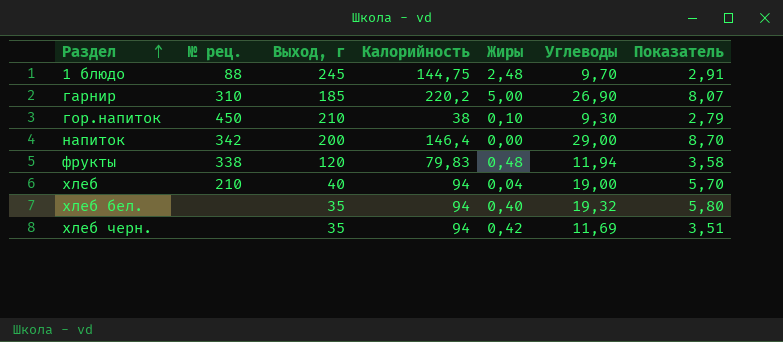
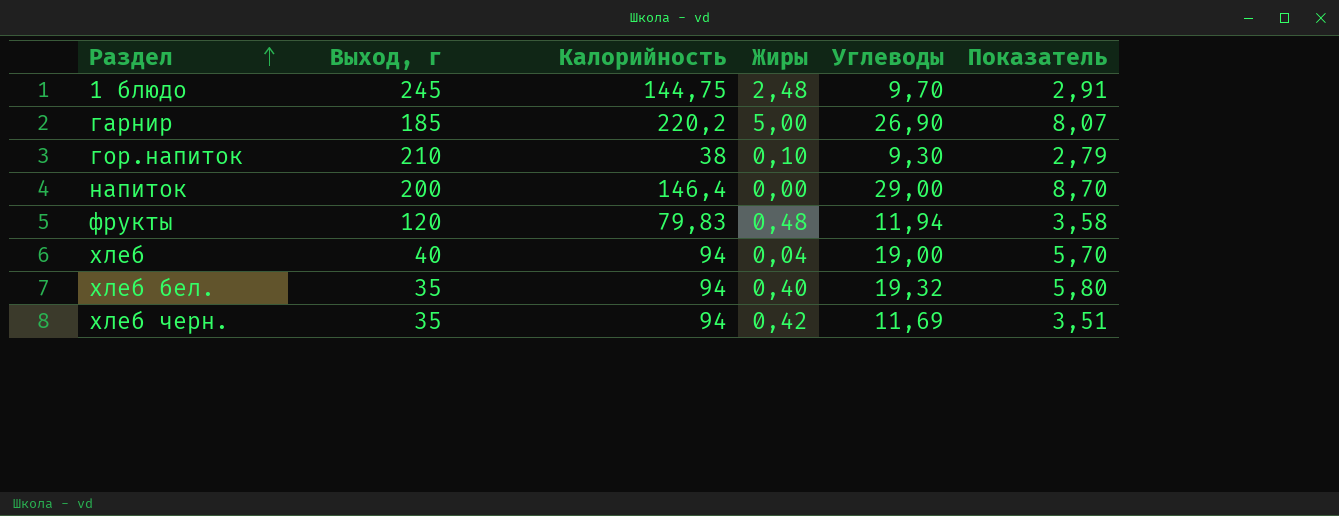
column № рец. | position: 2 -> none

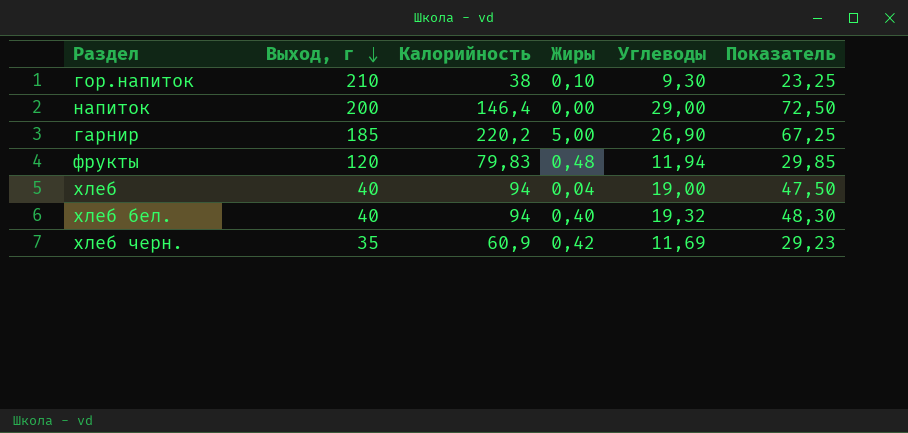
row order: Раздел ascending -> Выход, г descending
column Показатель | formula: [Углеводы] * 0,3 -> [Углеводы] * 2,5
row 1 блюдо: 245 | 144,75 | 2,48 | 9,70 | 2,91 -> none
хлеб бел. | Выход, г: 35 -> 40
хлеб черн. | Калорийность: 94 -> 60,9

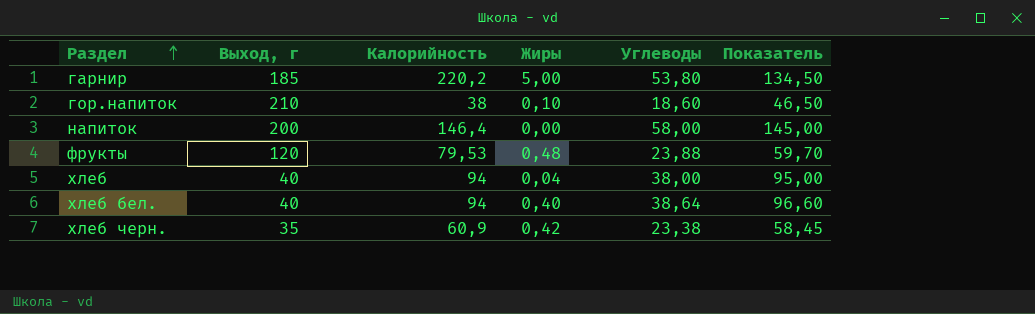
row order: Выход, г descending -> Раздел ascending
гарнир | Углеводы: 26,90 -> 53,80
гарнир | Показатель: 67,25 -> 134,50
гор.напиток | Углеводы: 9,30 -> 18,60
гор.напиток | Показатель: 23,25 -> 46,50
напиток | Углеводы: 29,00 -> 58,00
напиток | Показатель: 72,50 -> 145,00
фрукты | Калорийность: 79,83 -> 79,53
фрукты | Углеводы: 11,94 -> 23,88
фрукты | Показатель: 29,85 -> 59,70
хлеб | Углеводы: 19,00 -> 38,00
хлеб | Показатель: 47,50 -> 95,00
хлеб бел. | Углеводы: 19,32 -> 38,64
хлеб бел. | Показатель: 48,30 -> 96,60
хлеб черн. | Углеводы: 11,69 -> 23,38
хлеб черн. | Показатель: 29,23 -> 58,45

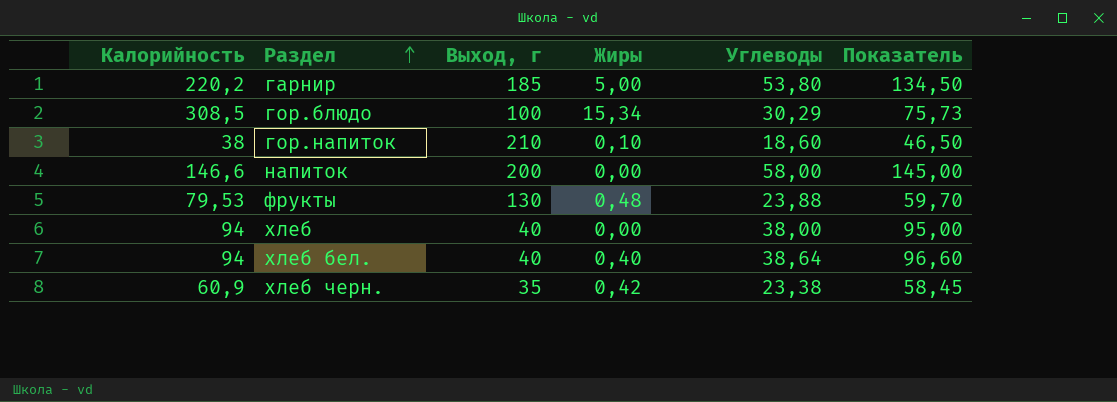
column Калорийность | position: 3 -> 1
row гор.блюдо: none -> 308,5 | 100 | 15,34 | 30,29 | 75,73
напиток | Калорийность: 146,4 -> 146,6
фрукты | Выход, г: 120 -> 130
хлеб | Жиры: 0,04 -> 0,00

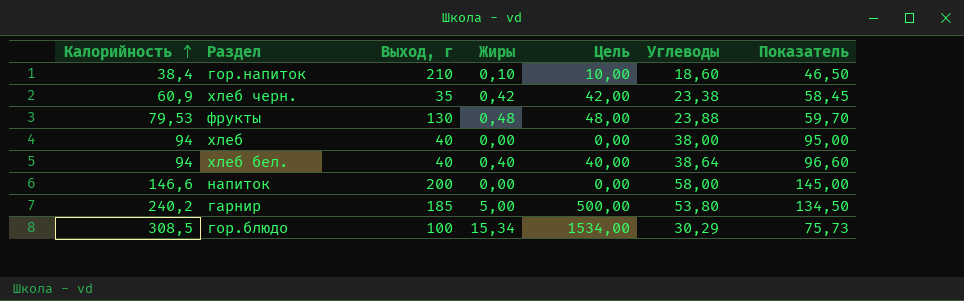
row order: Раздел ascending -> Калорийность ascending
column Цель | formula: none -> [Жиры] * 100
гор.напиток | Калорийность: 38 -> 38,4
гарнир | Калорийность: 220,2 -> 240,2

